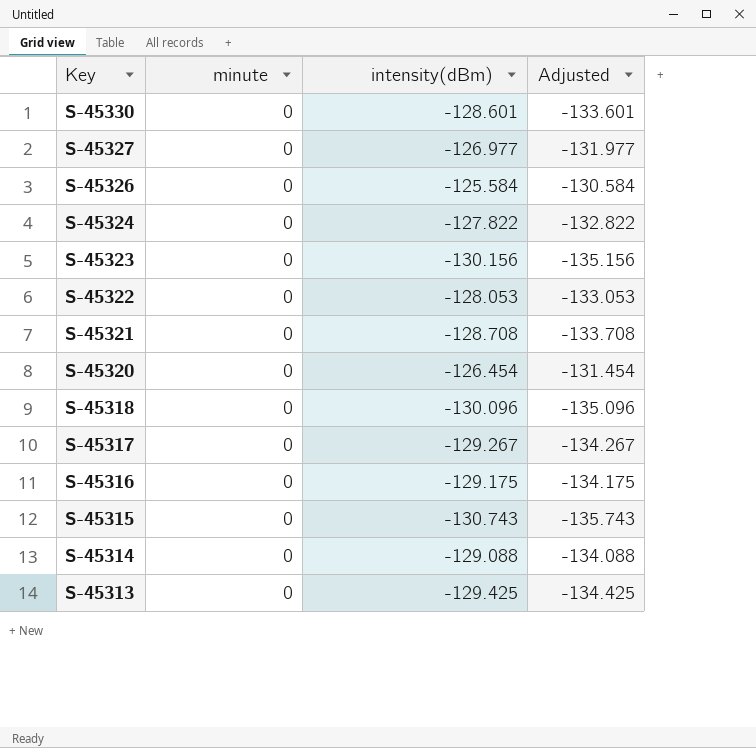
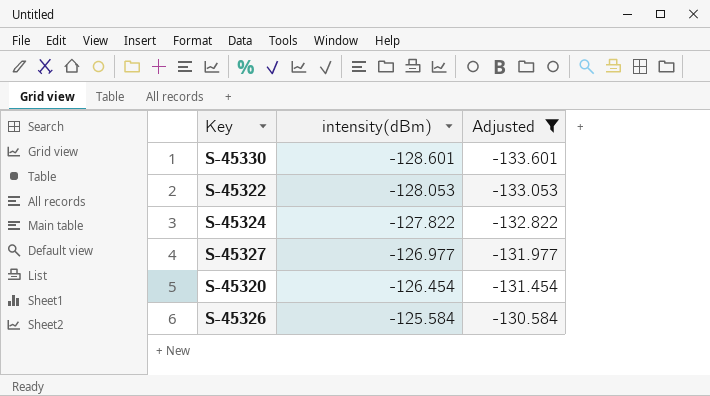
filter: none -> Adjusted >= -133.601
row order: Key descending -> intensity(dBm) ascending
column minute | position: 2 -> none

